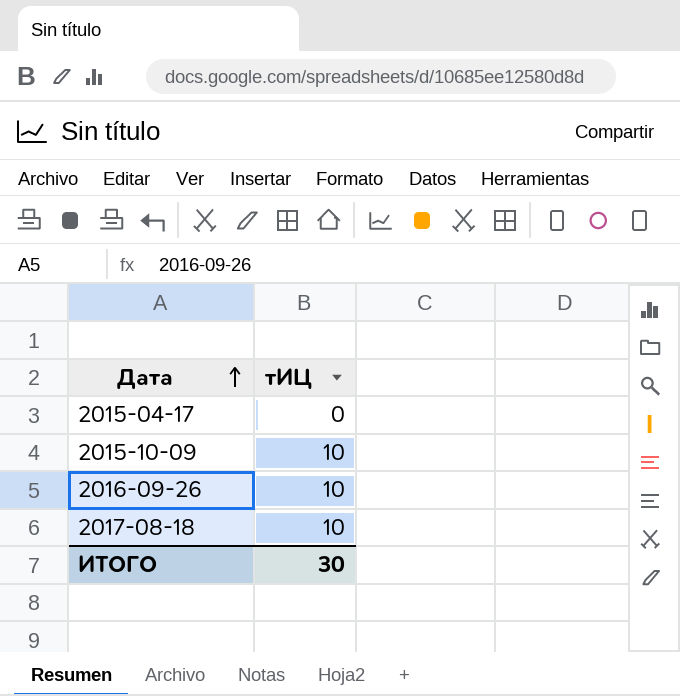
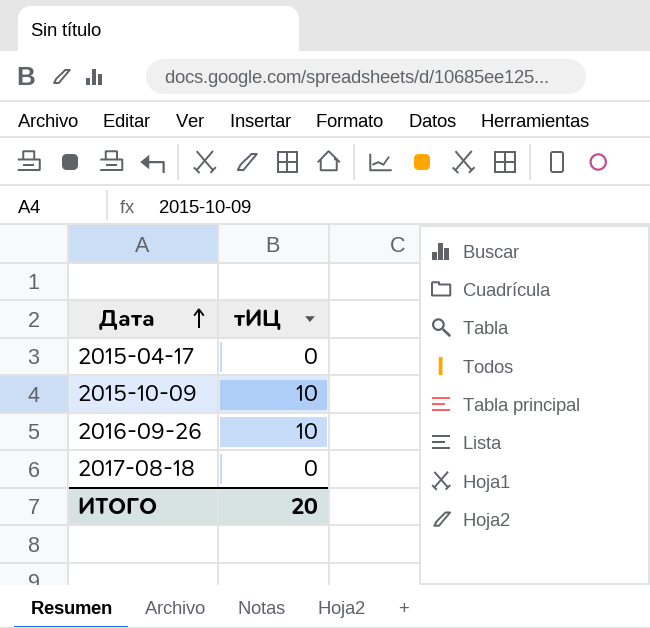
2017-08-18 | тИЦ: 10 -> 0
ИТОГО | тИЦ: 30 -> 20

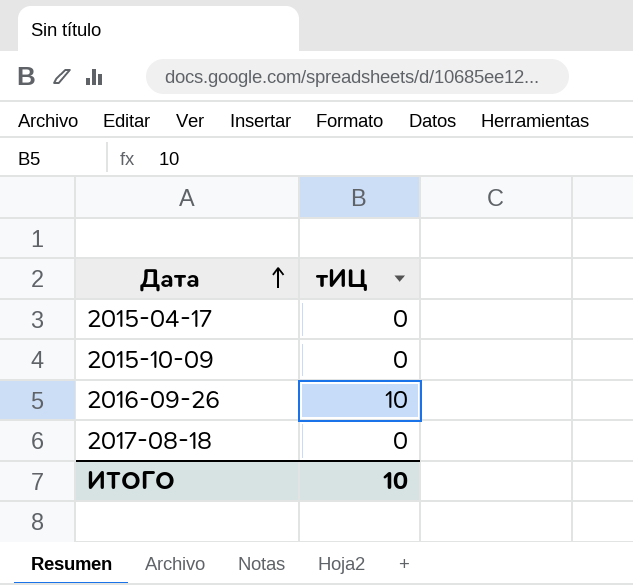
2015-10-09 | тИЦ: 10 -> 0
ИТОГО | тИЦ: 20 -> 10

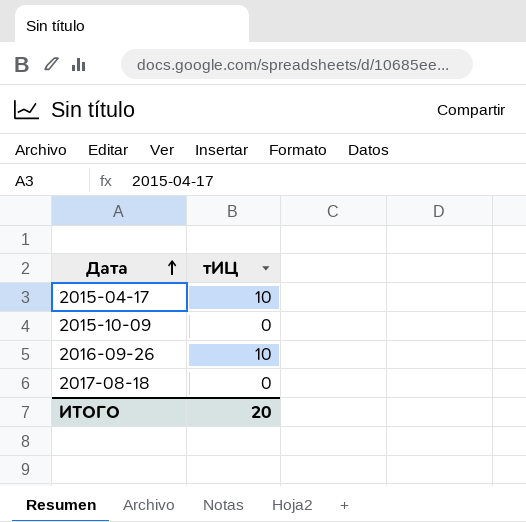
2015-04-17 | тИЦ: 0 -> 10
ИТОГО | тИЦ: 10 -> 20

